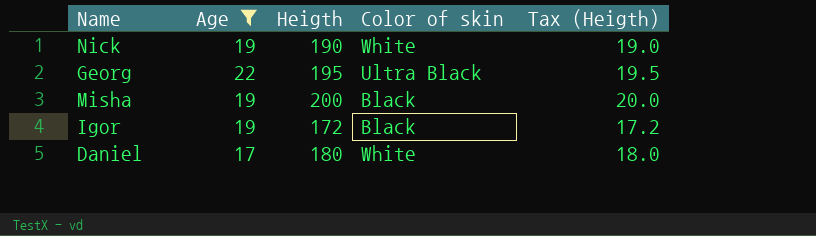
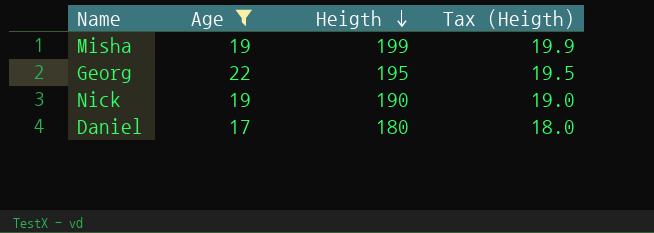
row order: none -> Heigth descending
column Color of skin | position: 4 -> none
row Igor: 19 | 172 | Black | 17.2 -> none
Misha | Heigth: 200 -> 199
Misha | Tax (Heigth): 20.0 -> 19.9

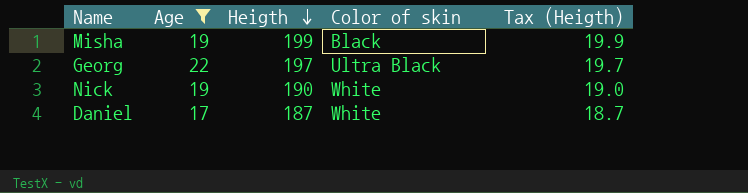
column Color of skin | position: none -> 4
Georg | Heigth: 195 -> 197
Georg | Tax (Heigth): 19.5 -> 19.7
Daniel | Heigth: 180 -> 187
Daniel | Tax (Heigth): 18.0 -> 18.7

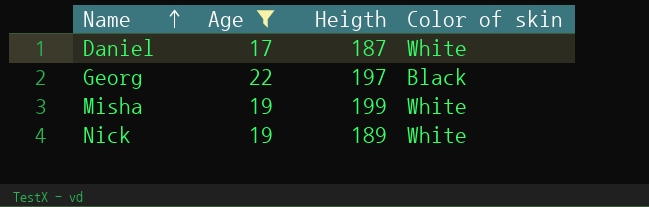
row order: Heigth descending -> Name ascending
column Tax (Heigth) | formula: [Heigth] * 0.1 -> none
Georg | Color of skin: Ultra Black -> Black
Misha | Color of skin: Black -> White
Nick | Heigth: 190 -> 189

